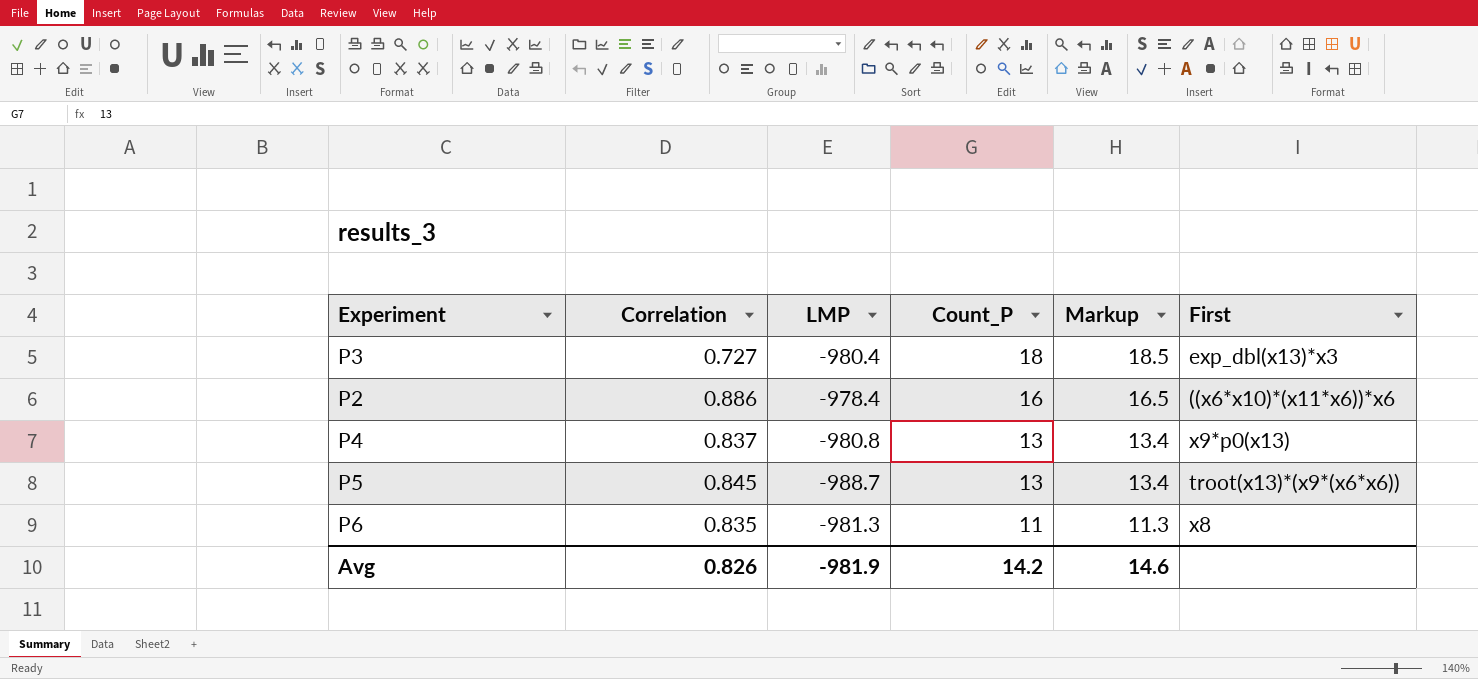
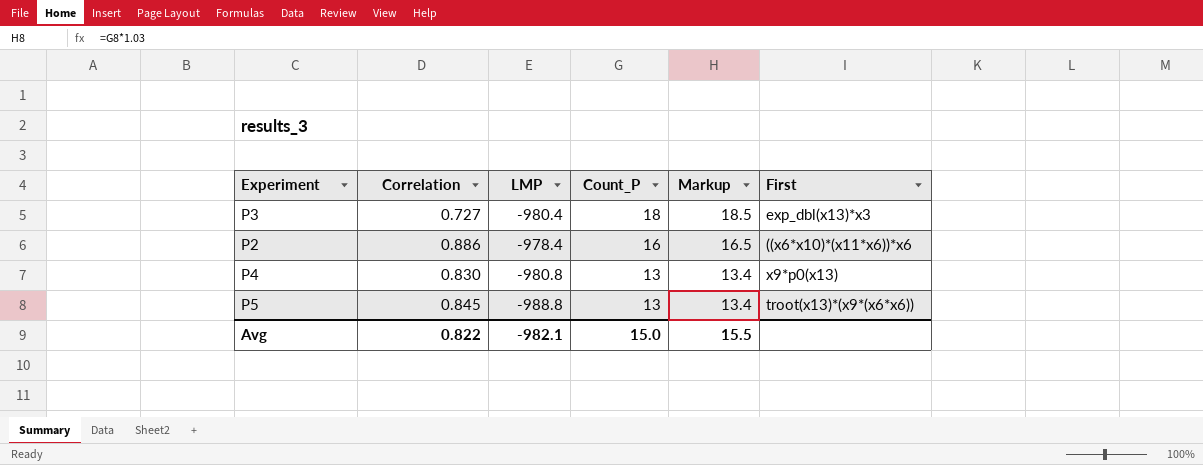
row P6: 0.835 | -981.3 | 11 | 11.3 | x8 -> none
P4 | Correlation: 0.837 -> 0.830
P5 | LMP: -988.7 -> -988.8
Avg | Correlation: 0.826 -> 0.822
Avg | LMP: -981.9 -> -982.1
Avg | Count_P: 14.2 -> 15.0
Avg | Markup: 14.6 -> 15.5

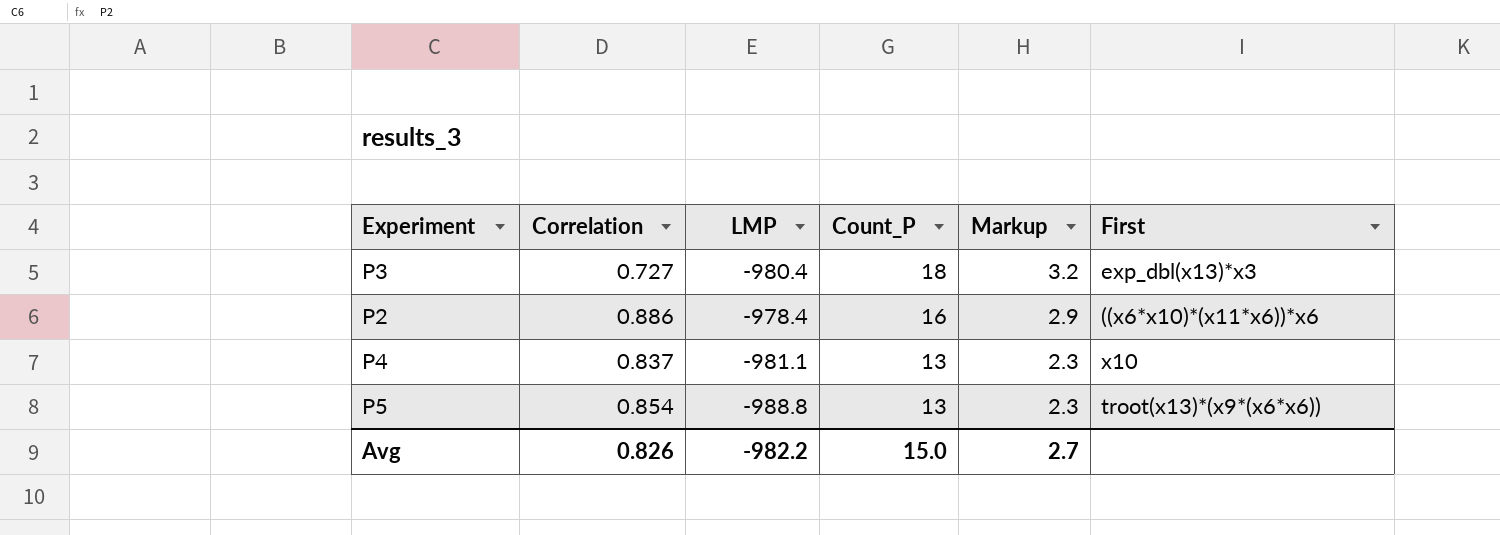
column Markup | formula: [Count_P] * 1.03 -> [Count_P] * 0.18
P4 | Correlation: 0.830 -> 0.837
P4 | LMP: -980.8 -> -981.1
P4 | First: x9*p0(x13) -> x10
P5 | Correlation: 0.845 -> 0.854
Avg | Correlation: 0.822 -> 0.826
Avg | LMP: -982.1 -> -982.2
Avg | Markup: 15.5 -> 2.7

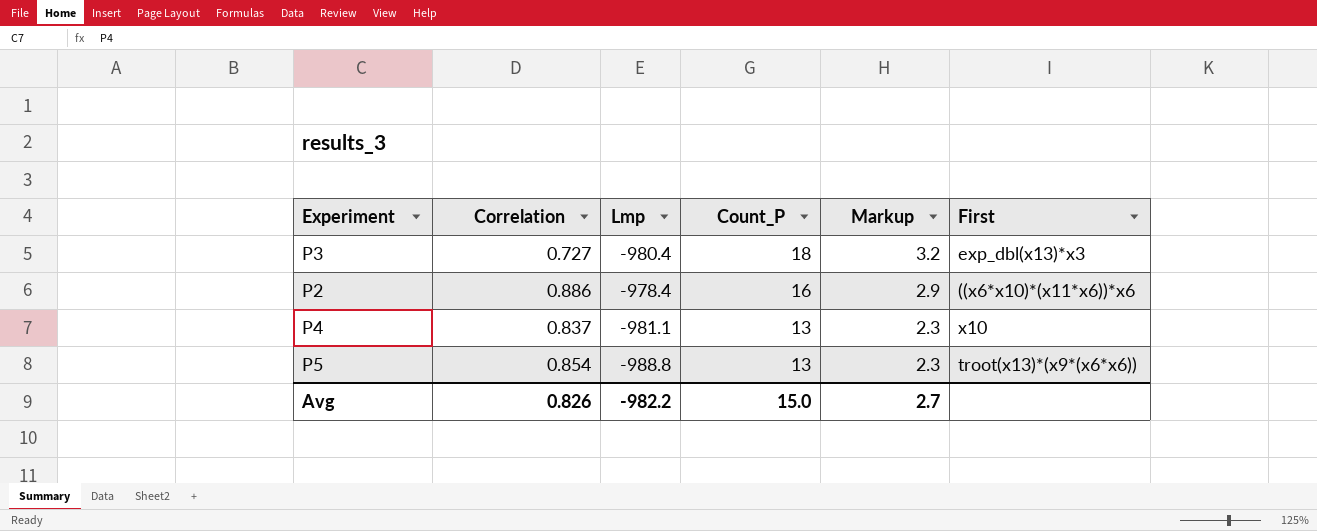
column name: LMP -> Lmp

